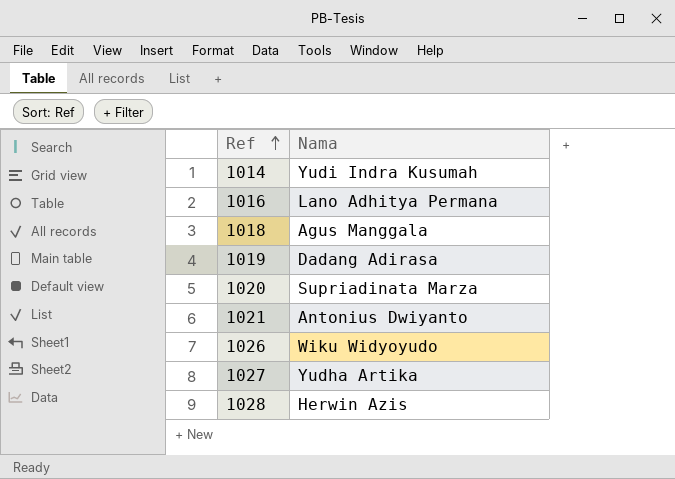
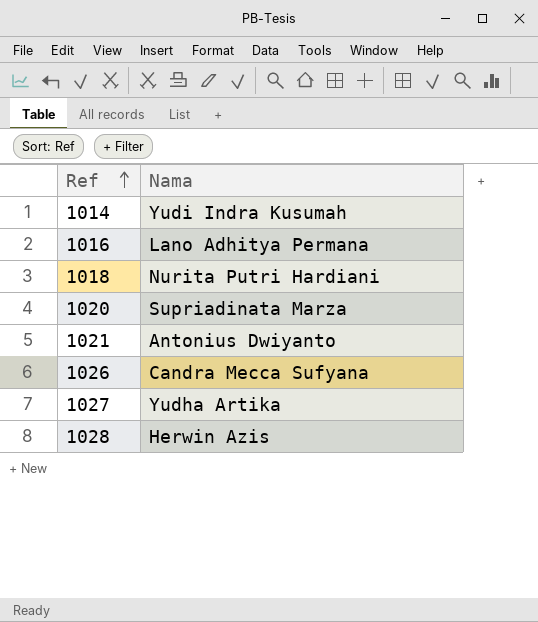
row 1019: Dadang Adirasa -> none
1018 | Nama: Agus Manggala -> Nurita Putri Hardiani
1026 | Nama: Wiku Widyoyudo -> Candra Mecca Sufyana

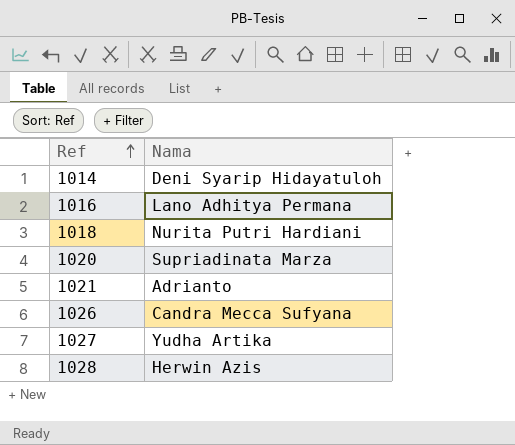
1014 | Nama: Yudi Indra Kusumah -> Deni Syarip Hidayatuloh
1021 | Nama: Antonius Dwiyanto -> Adrianto

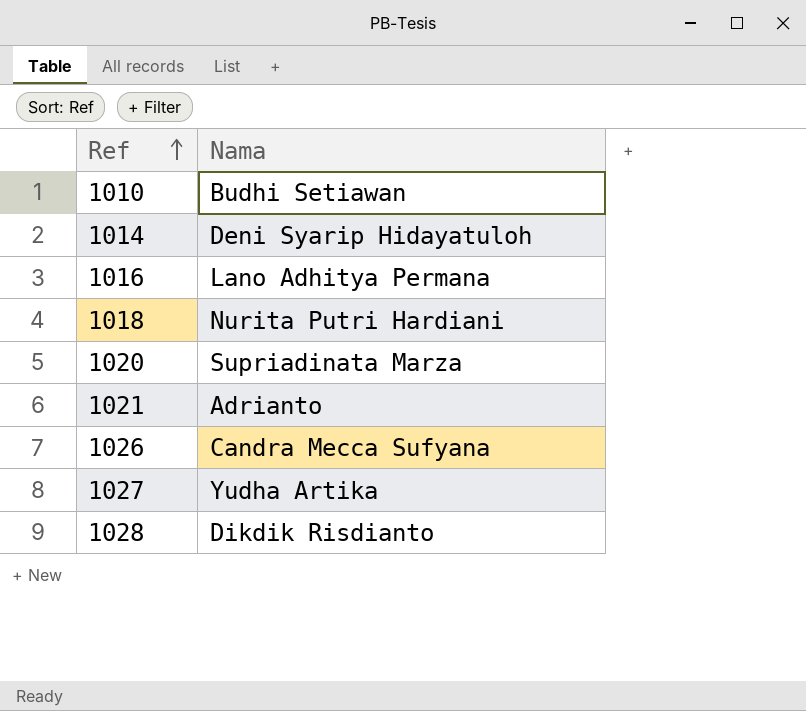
row 1010: none -> Budhi Setiawan
1028 | Nama: Herwin Azis -> Dikdik Risdianto

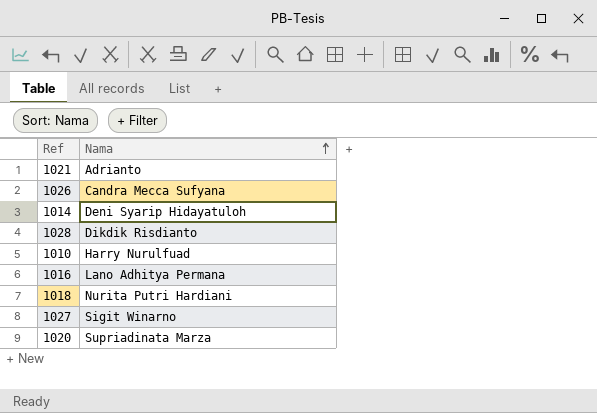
row order: Ref ascending -> Nama ascending
1010 | Nama: Budhi Setiawan -> Harry Nurulfuad
1027 | Nama: Yudha Artika -> Sigit Winarno

